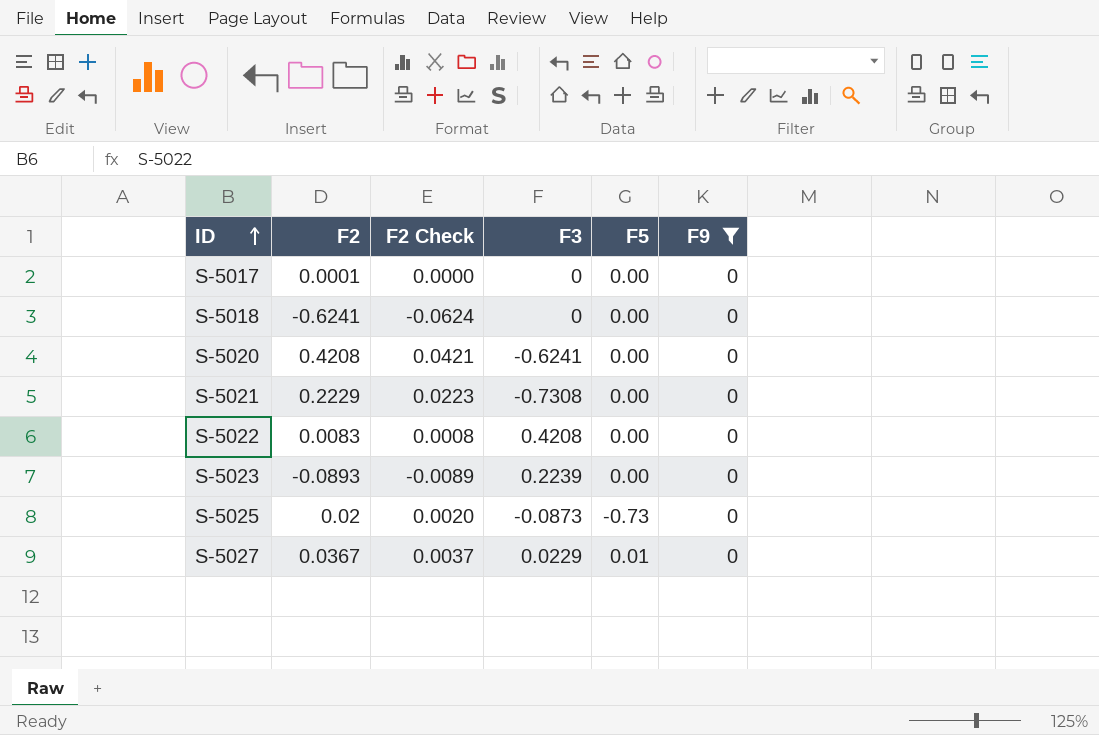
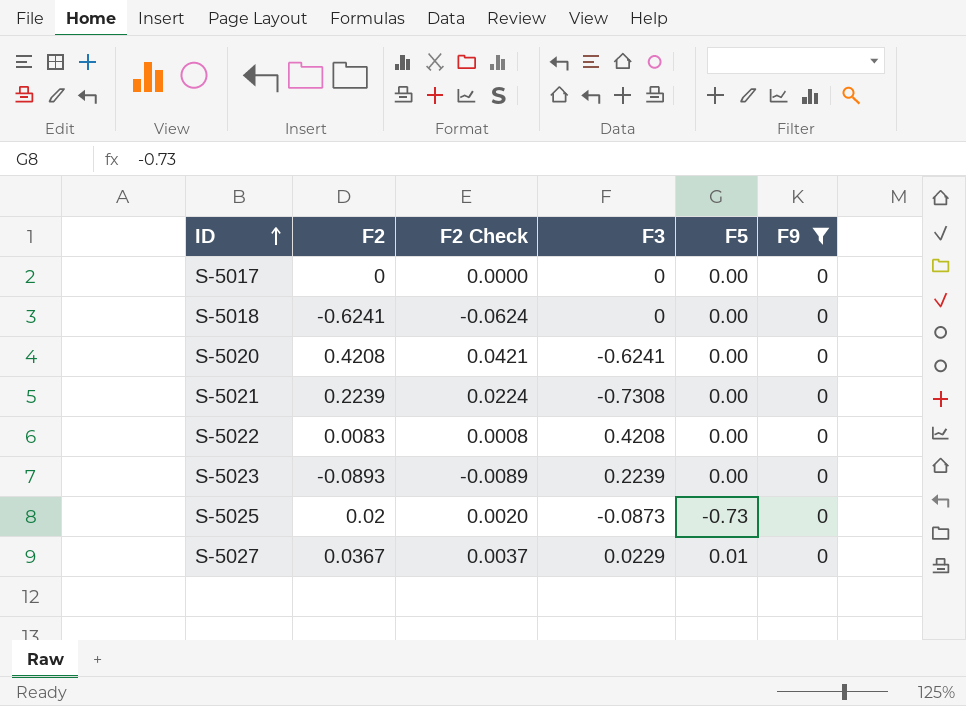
S-5017 | F2: 0.0001 -> 0
S-5021 | F2: 0.2229 -> 0.2239
S-5021 | F2 Check: 0.0223 -> 0.0224

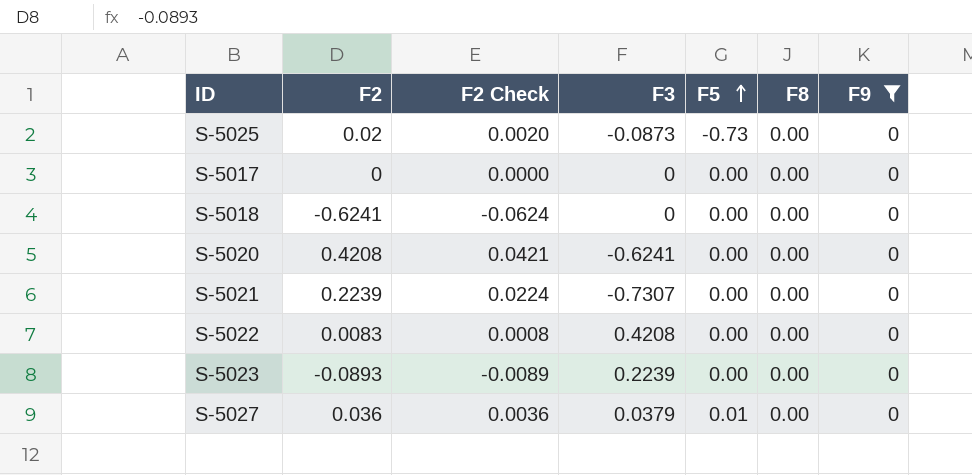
row order: ID ascending -> F5 ascending
column F8 | position: none -> 6
S-5021 | F3: -0.7308 -> -0.7307
S-5027 | F2: 0.0367 -> 0.036
S-5027 | F2 Check: 0.0037 -> 0.0036
S-5027 | F3: 0.0229 -> 0.0379

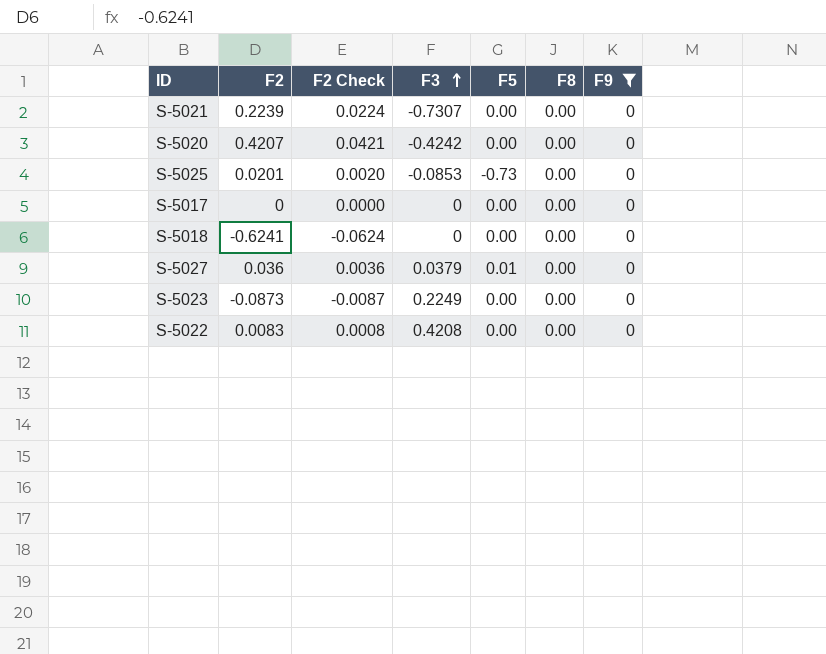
row order: F5 ascending -> F3 ascending
S-5020 | F2: 0.4208 -> 0.4207
S-5020 | F3: -0.6241 -> -0.4242
S-5025 | F2: 0.02 -> 0.0201
S-5025 | F3: -0.0873 -> -0.0853
S-5023 | F2: -0.0893 -> -0.0873
S-5023 | F2 Check: -0.0089 -> -0.0087
S-5023 | F3: 0.2239 -> 0.2249

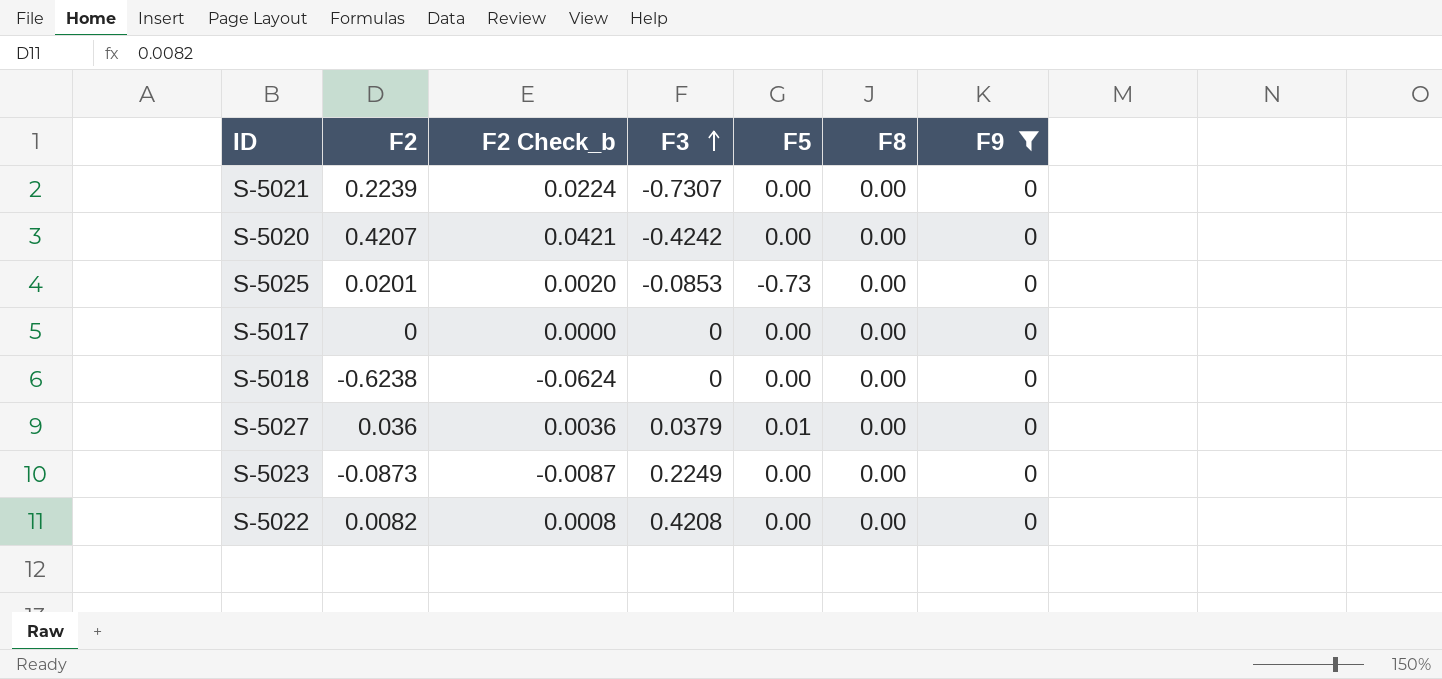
column name: F2 Check -> F2 Check_b
S-5018 | F2: -0.6241 -> -0.6238
S-5022 | F2: 0.0083 -> 0.0082

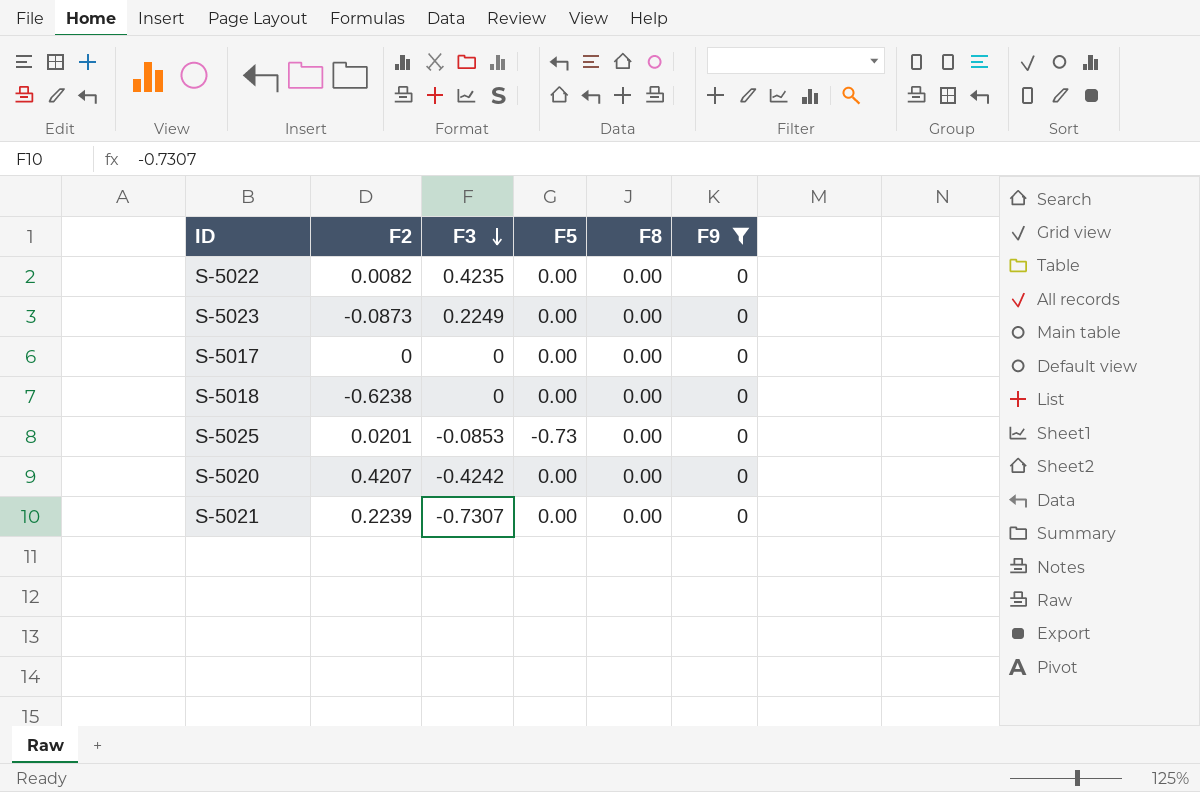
row order: F3 ascending -> F3 descending
column F2 Check_b | formula: [F2] * 0.1 -> none
row S-5027: 0.036 | 0.0036 | 0.0379 | 0.01 | 0.00 | 0 -> none
S-5022 | F3: 0.4208 -> 0.4235

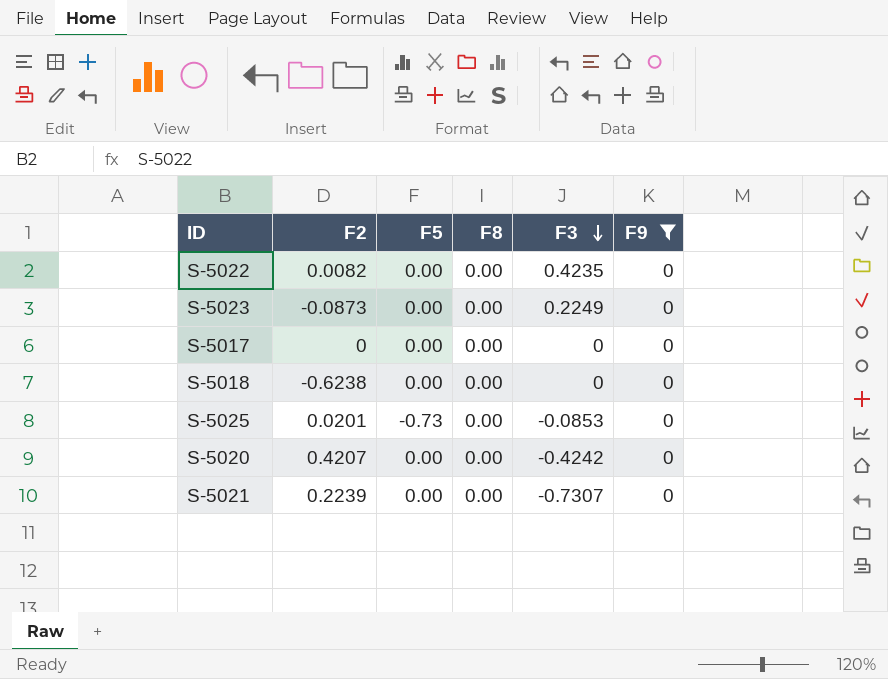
column F3 | position: 3 -> 5

